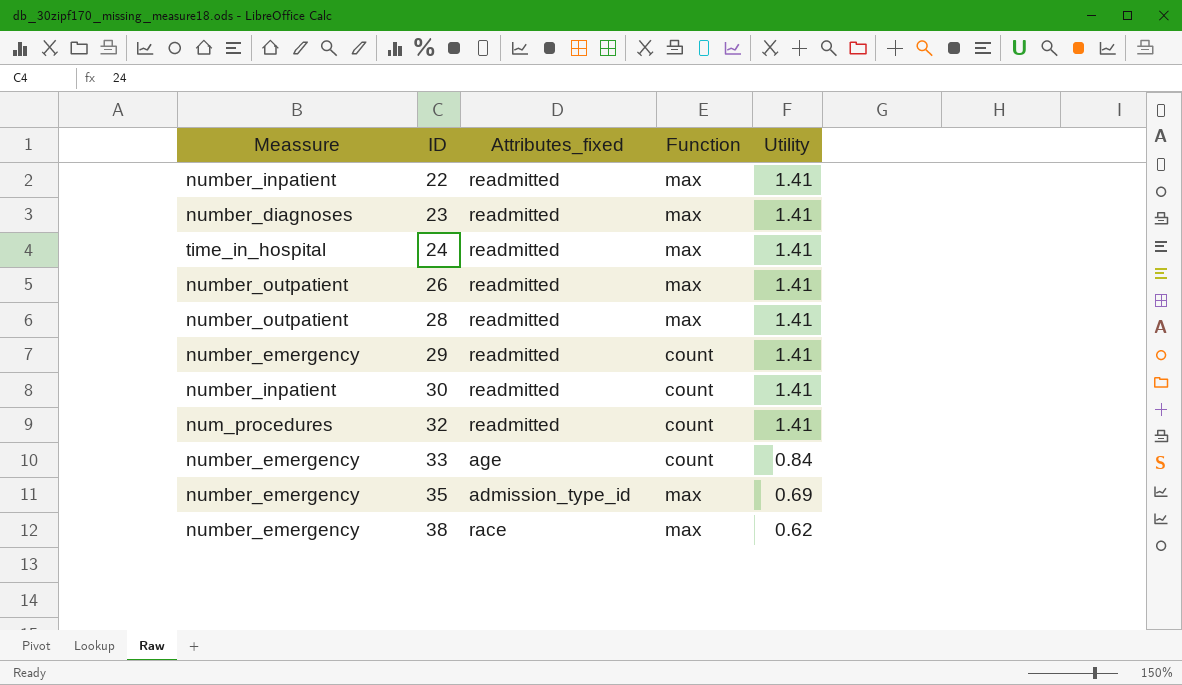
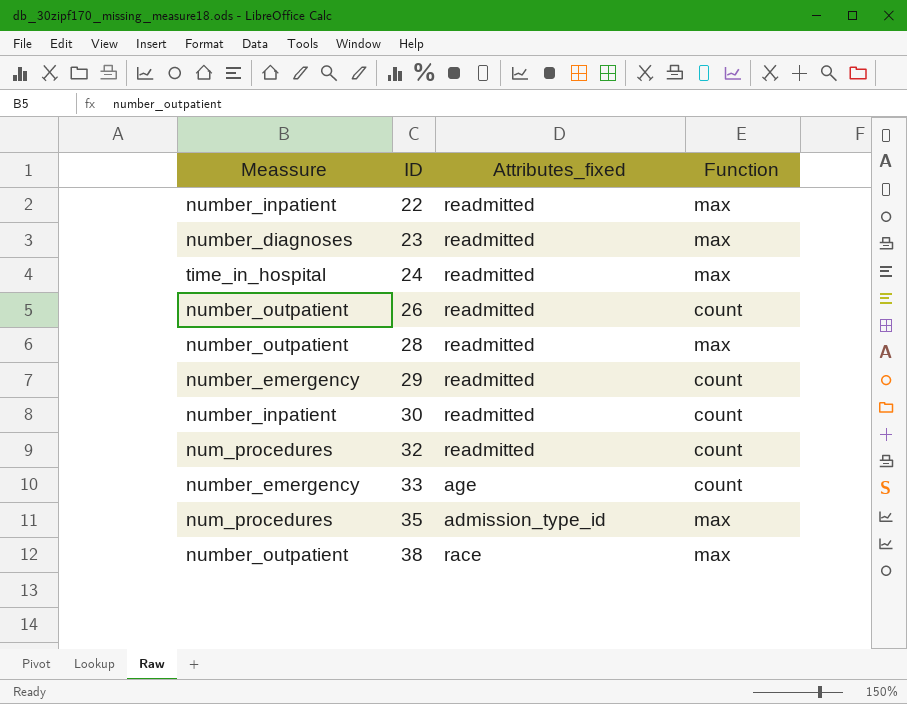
column Utility | position: 5 -> none
26 | Function: max -> count
35 | Meassure: number_emergency -> num_procedures
38 | Meassure: number_emergency -> number_outpatient

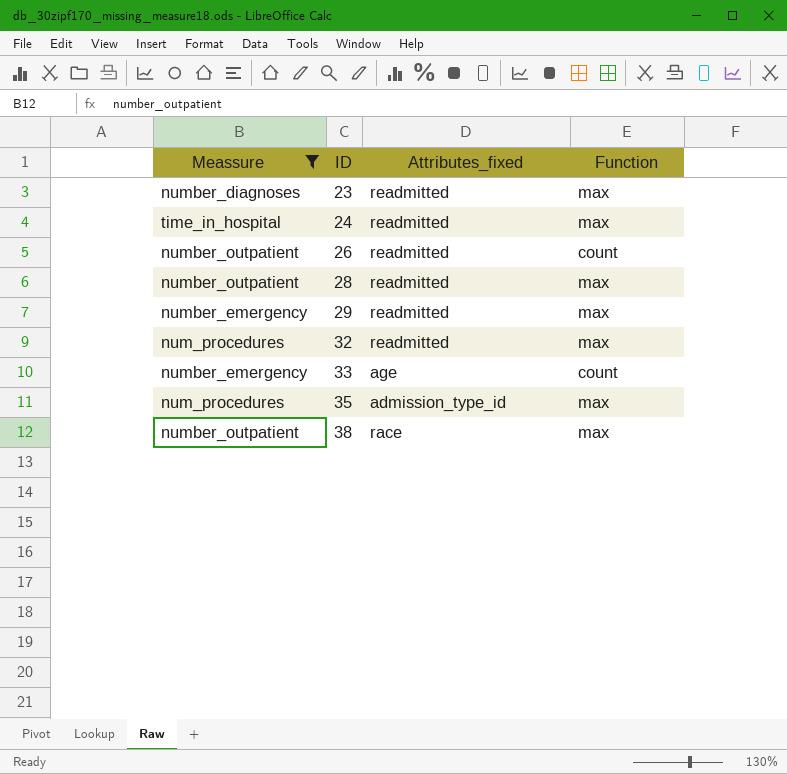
filter: none -> Meassure != number_inpatient
29 | Function: count -> max
32 | Function: count -> max

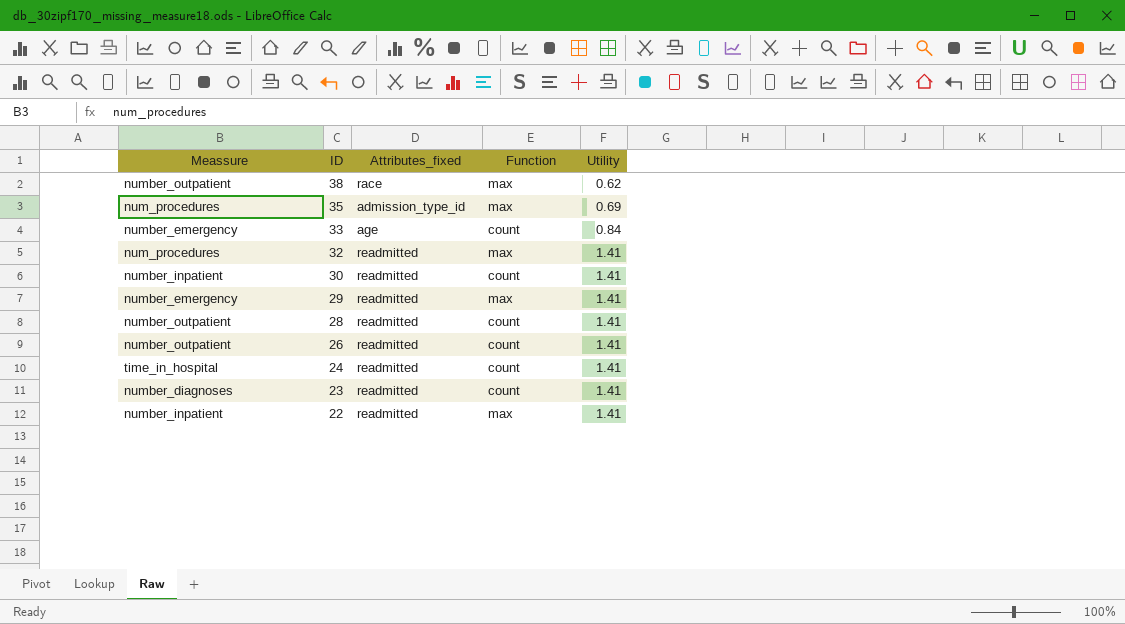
filter: Meassure != number_inpatient -> none
row order: ID ascending -> ID descending
column Utility | position: none -> 5
28 | Function: max -> count
24 | Function: max -> count
23 | Function: max -> count

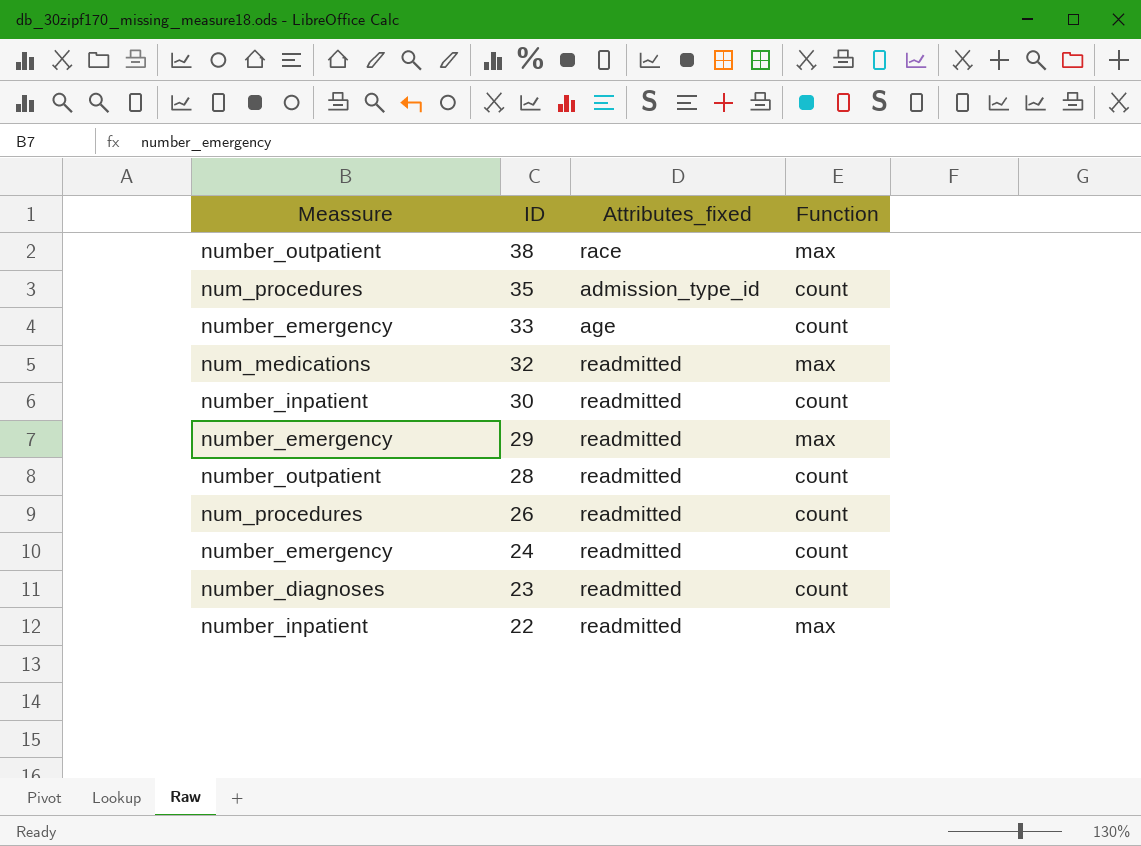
column Utility | position: 5 -> none
35 | Function: max -> count
32 | Meassure: num_procedures -> num_medications
26 | Meassure: number_outpatient -> num_procedures
24 | Meassure: time_in_hospital -> number_emergency

